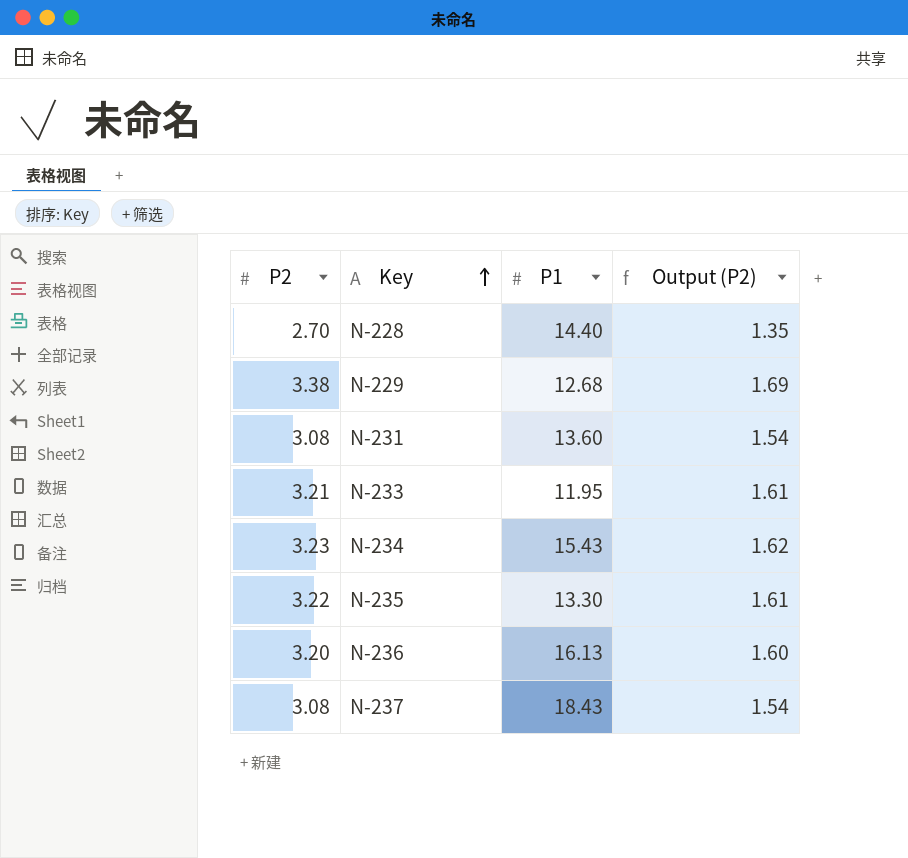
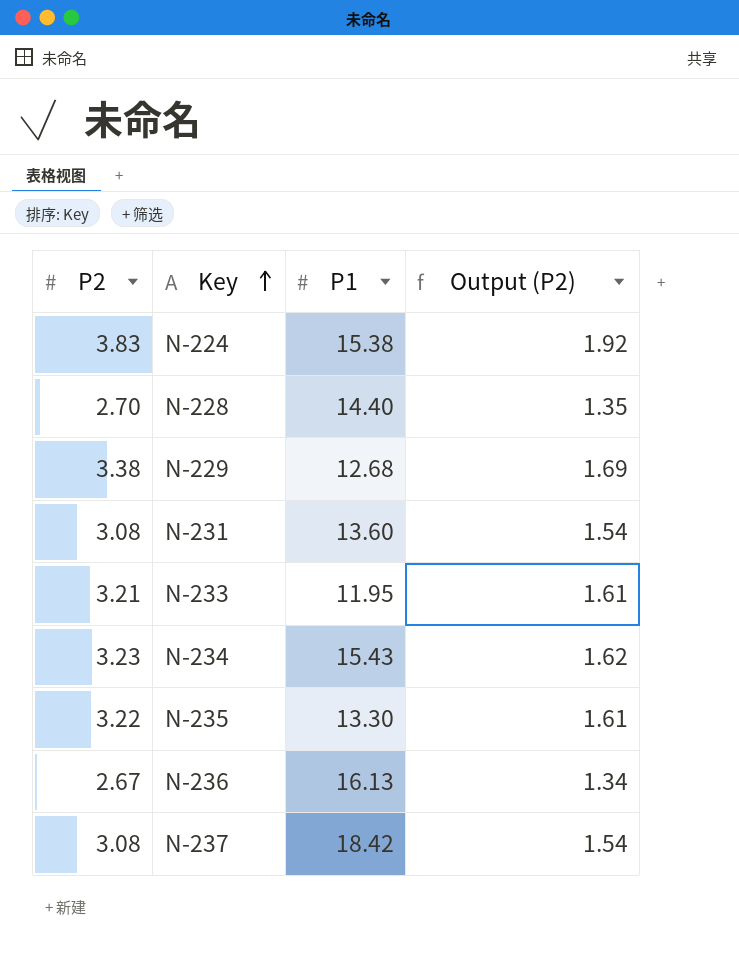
row N-224: none -> 3.83 | 15.38 | 1.92
N-236 | P2: 3.20 -> 2.67
N-236 | Output (P2): 1.60 -> 1.34
N-237 | P1: 18.43 -> 18.42

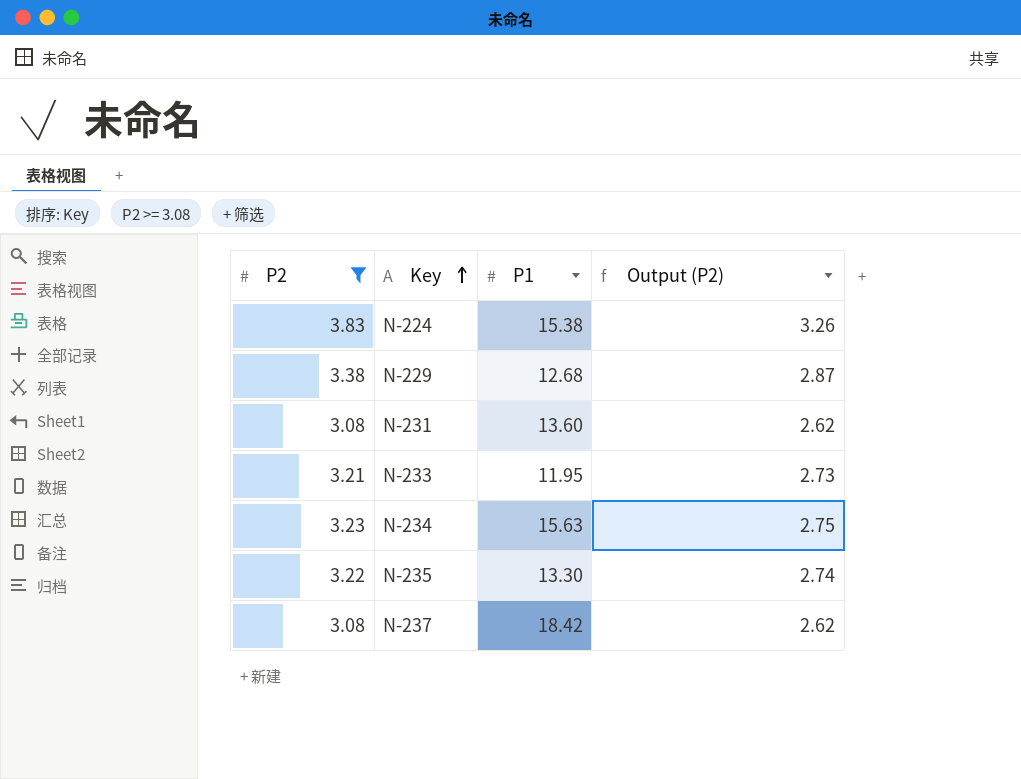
filter: none -> P2 >= 3.08
column Output (P2) | formula: [P2] * 0.5 -> [P2] * 0.85
N-234 | P1: 15.43 -> 15.63

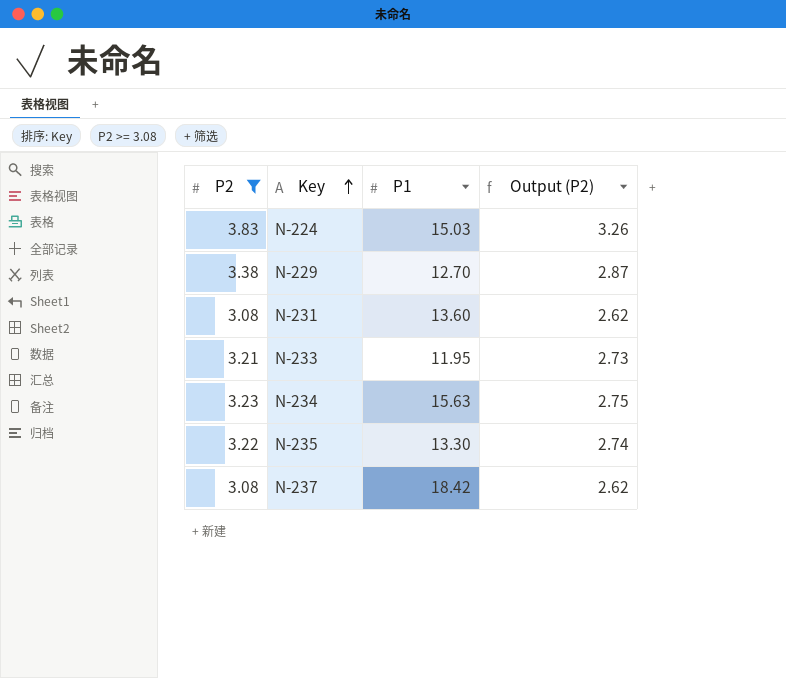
N-224 | P1: 15.38 -> 15.03
N-229 | P1: 12.68 -> 12.70

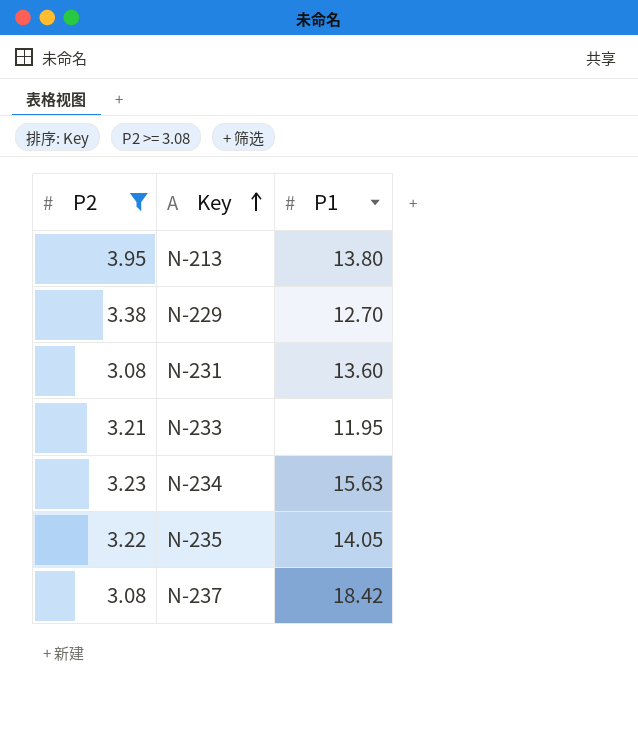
column Output (P2) | formula: [P2] * 0.85 -> none
row N-224: 3.83 | 15.03 | 3.26 -> none
row N-213: none -> 3.95 | 13.80
N-235 | P1: 13.30 -> 14.05

